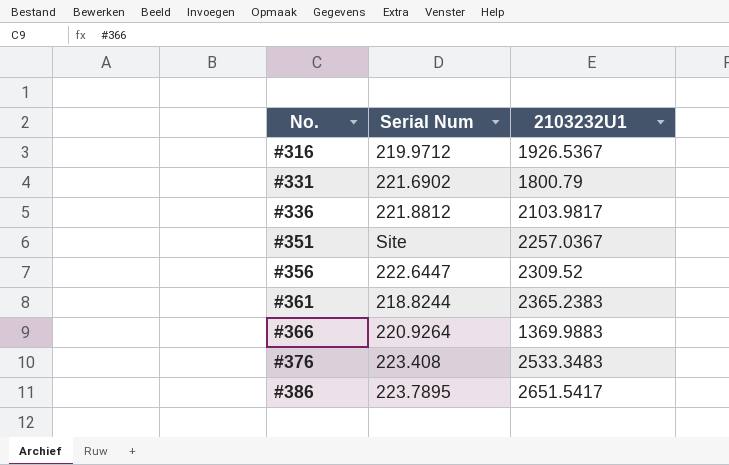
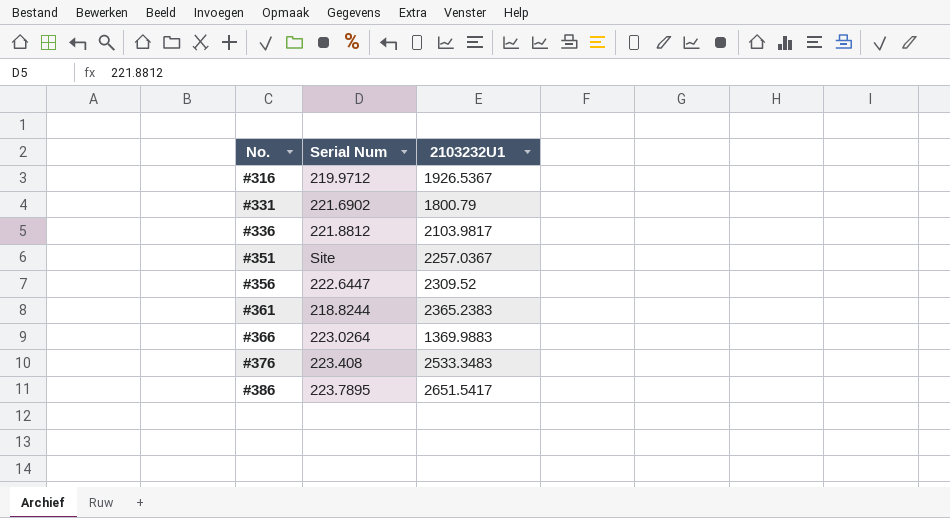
#366 | Serial Num: 220.9264 -> 223.0264

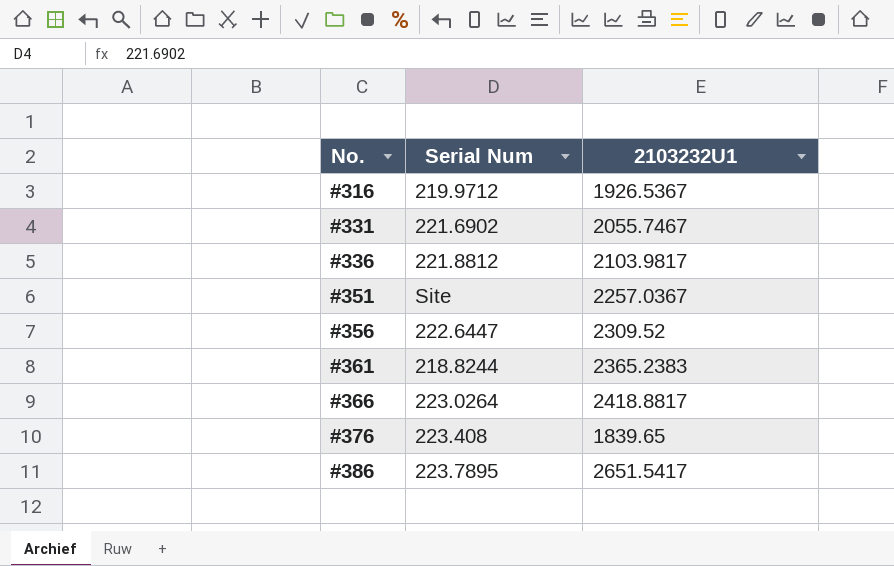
#331 | 2103232U1: 1800.79 -> 2055.7467
#366 | 2103232U1: 1369.9883 -> 2418.8817
#376 | 2103232U1: 2533.3483 -> 1839.65

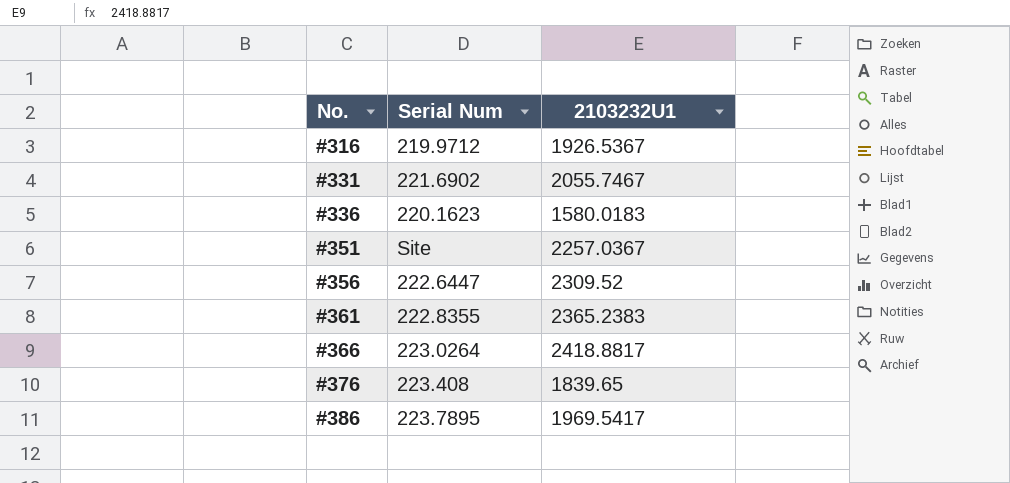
#336 | Serial Num: 221.8812 -> 220.1623
#336 | 2103232U1: 2103.9817 -> 1580.0183
#361 | Serial Num: 218.8244 -> 222.8355
#386 | 2103232U1: 2651.5417 -> 1969.5417

